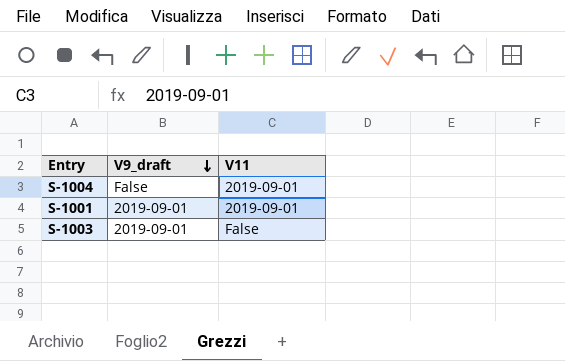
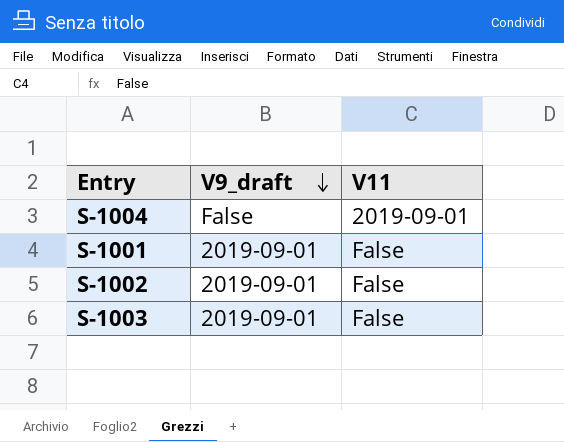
S-1001 | V11: 2019-09-01 -> False
row S-1002: none -> 2019-09-01 | False

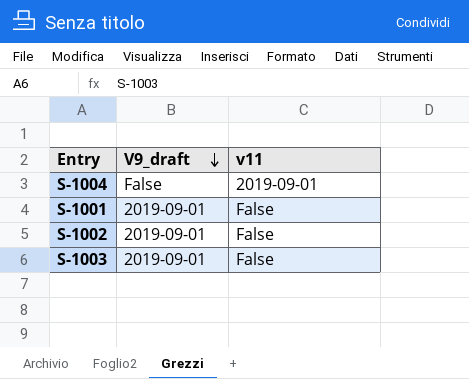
column name: V11 -> v11

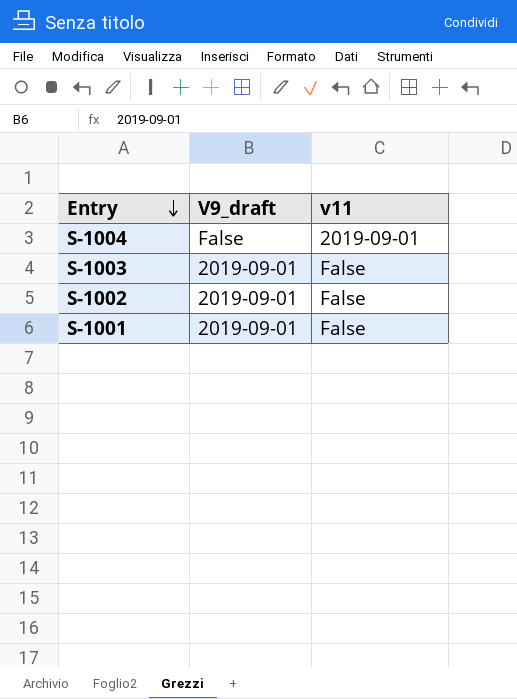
row order: V9_draft descending -> Entry descending

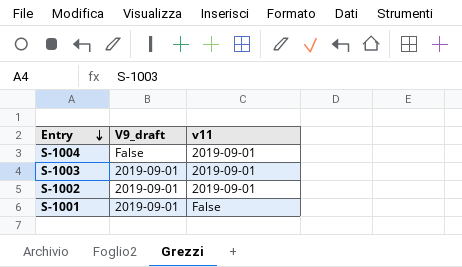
S-1003 | v11: False -> 2019-09-01
S-1002 | v11: False -> 2019-09-01

